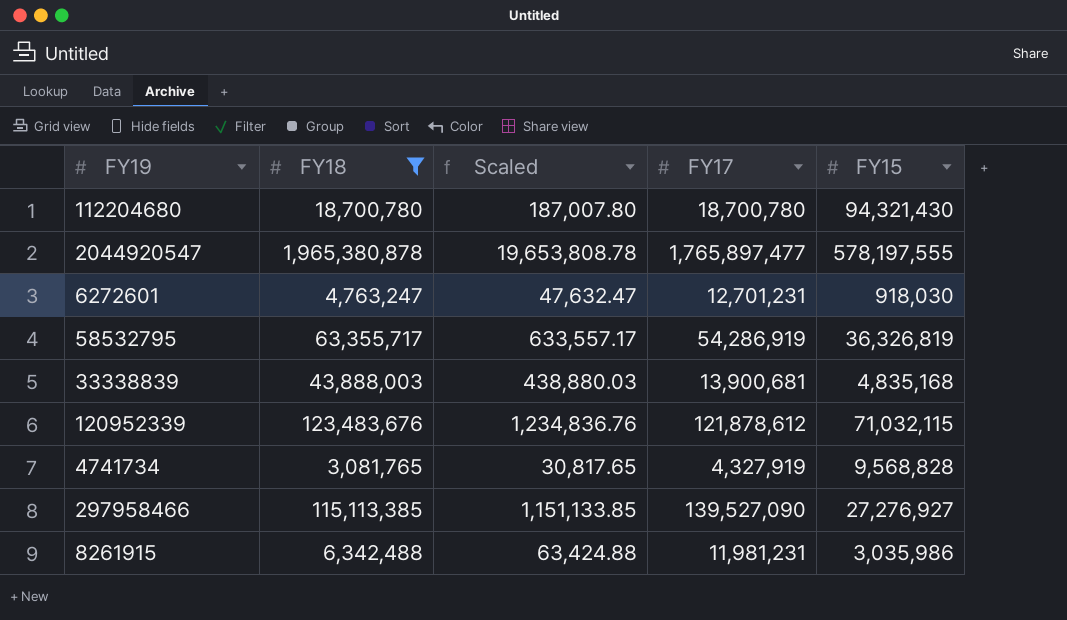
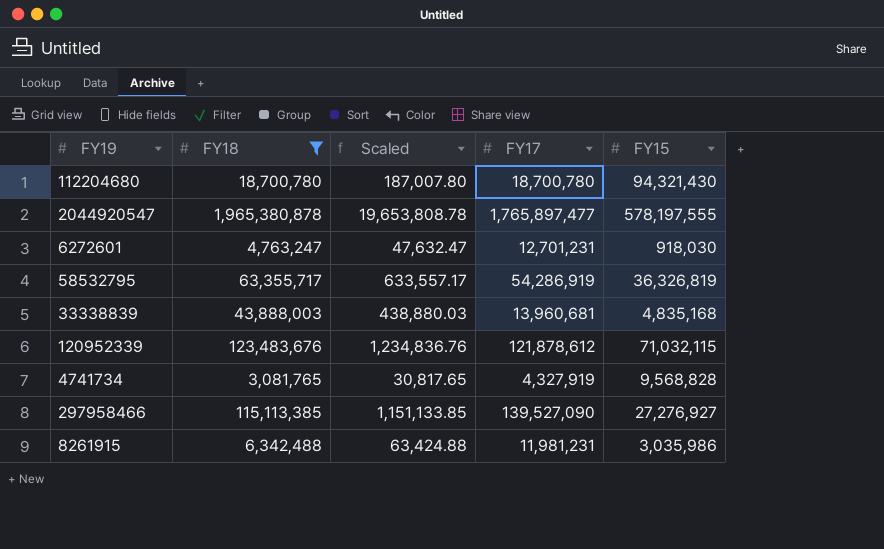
33338839 | FY17: 13,900,681 -> 13,960,681

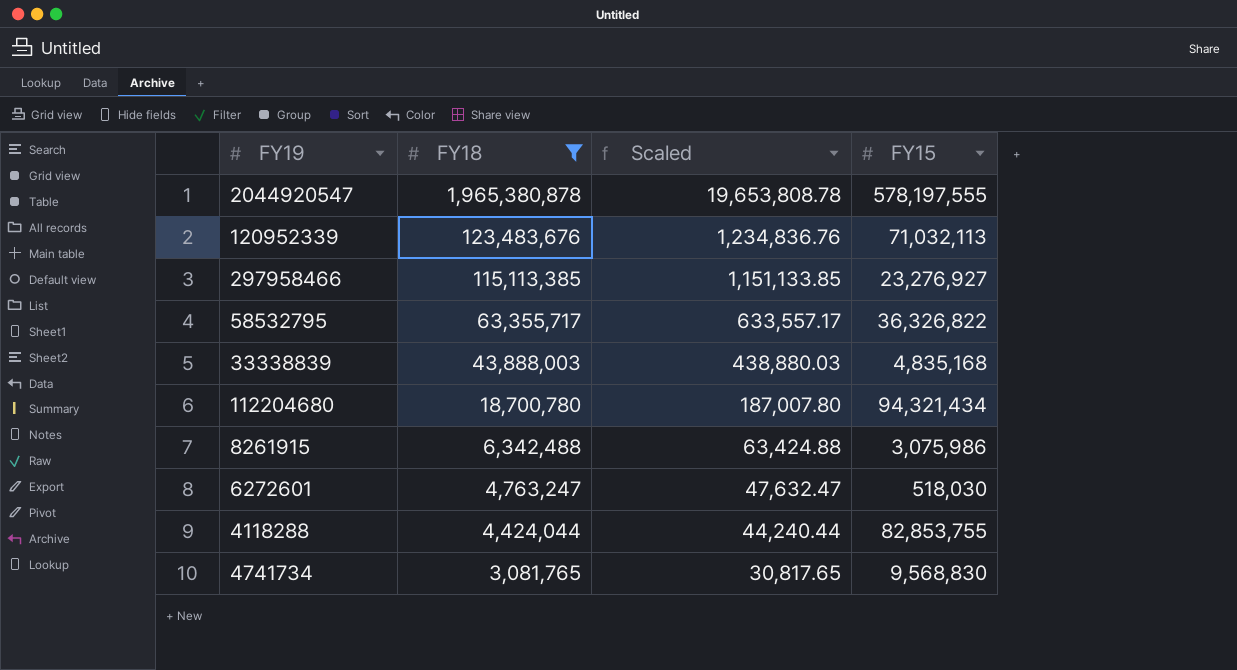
row order: none -> FY18 descending
column FY17 | position: 4 -> none
120952339 | FY15: 71,032,115 -> 71,032,113
297958466 | FY15: 27,276,927 -> 23,276,927
58532795 | FY15: 36,326,819 -> 36,326,822
112204680 | FY15: 94,321,430 -> 94,321,434
8261915 | FY15: 3,035,986 -> 3,075,986
6272601 | FY15: 918,030 -> 518,030
row 4118288: none -> 4,424,044 | 44,240.44 | 82,853,755
4741734 | FY15: 9,568,828 -> 9,568,830

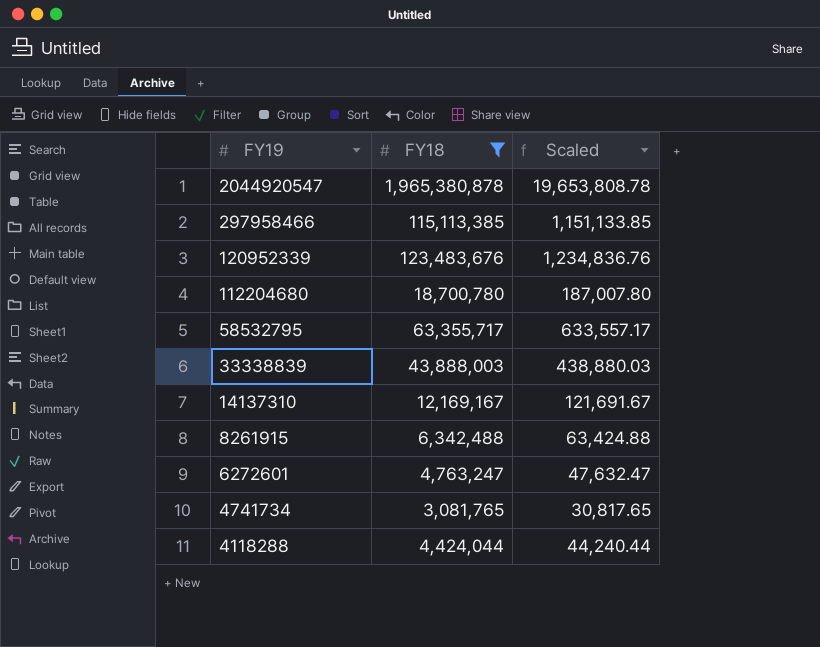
row order: FY18 descending -> FY19 descending
column FY15 | position: 4 -> none
row 14137310: none -> 12,169,167 | 121,691.67

